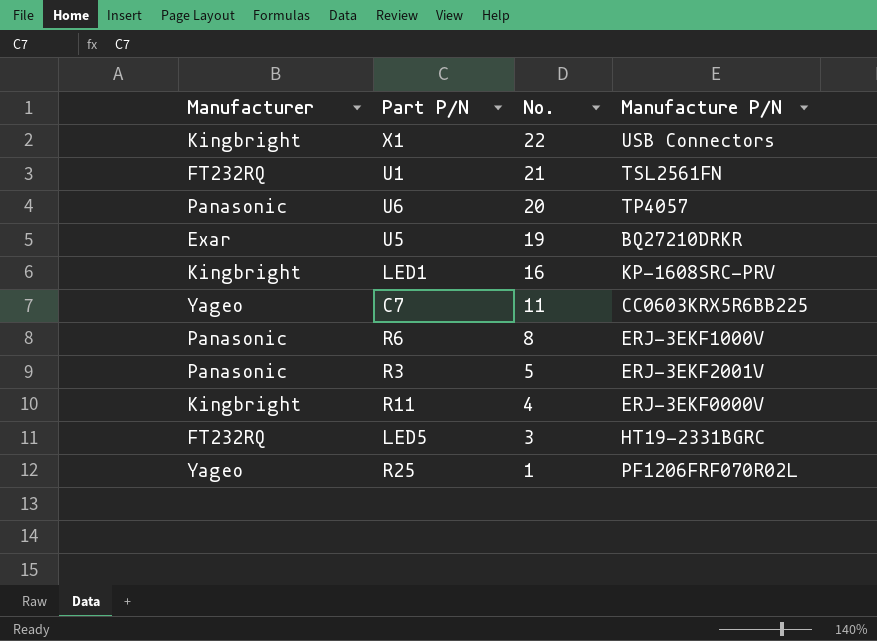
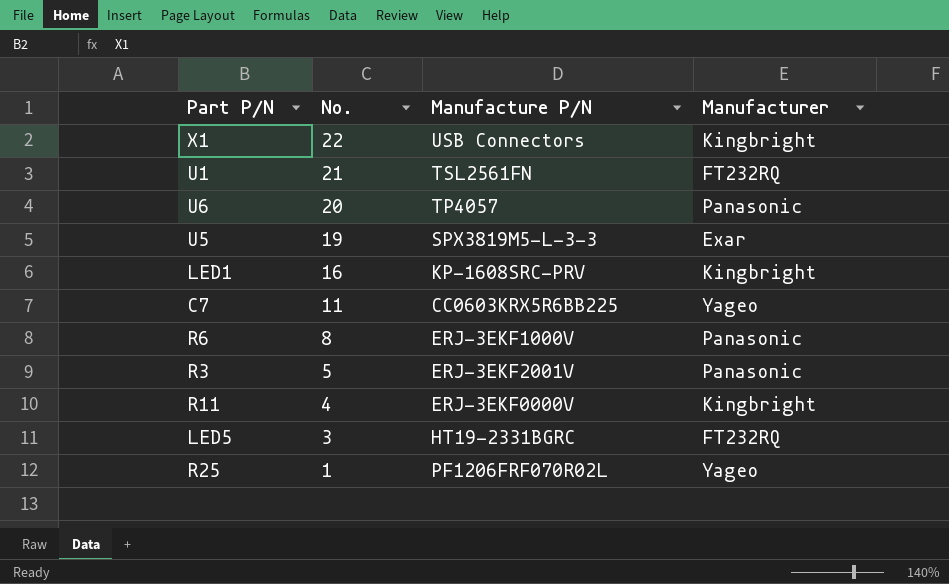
column Manufacturer | position: 1 -> 4
U5 | Manufacture P/N: BQ27210DRKR -> SPX3819M5-L-3-3

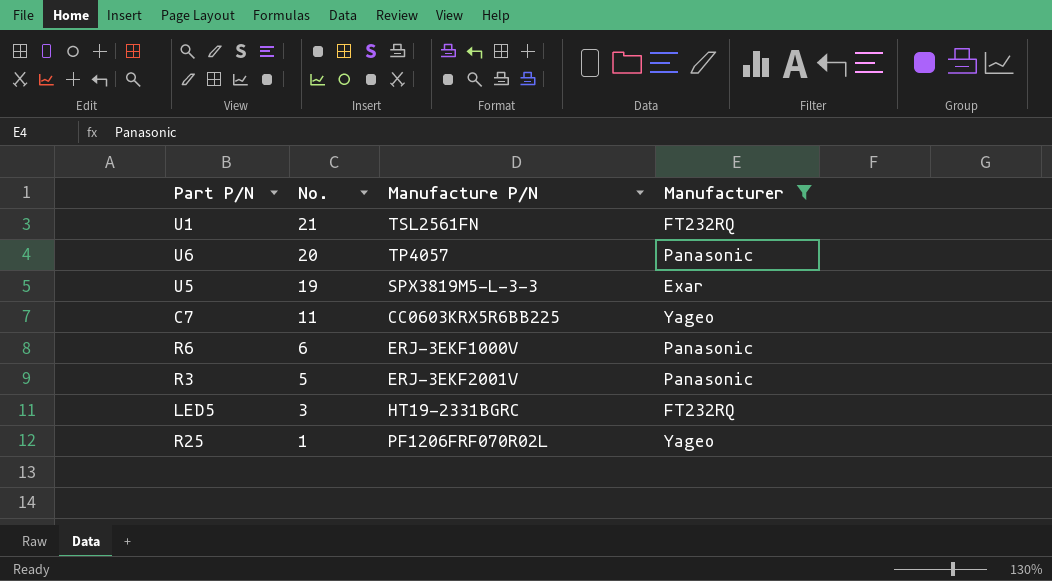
filter: none -> Manufacturer != Kingbright
R6 | No.: 8 -> 6

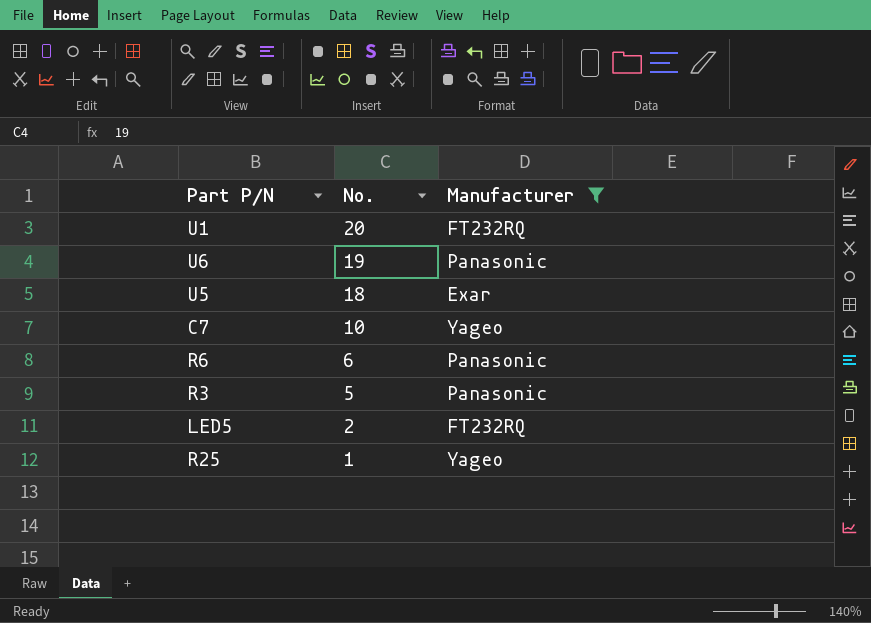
column Manufacture P/N | position: 3 -> none
U1 | No.: 21 -> 20
U6 | No.: 20 -> 19
U5 | No.: 19 -> 18
C7 | No.: 11 -> 10
LED5 | No.: 3 -> 2

